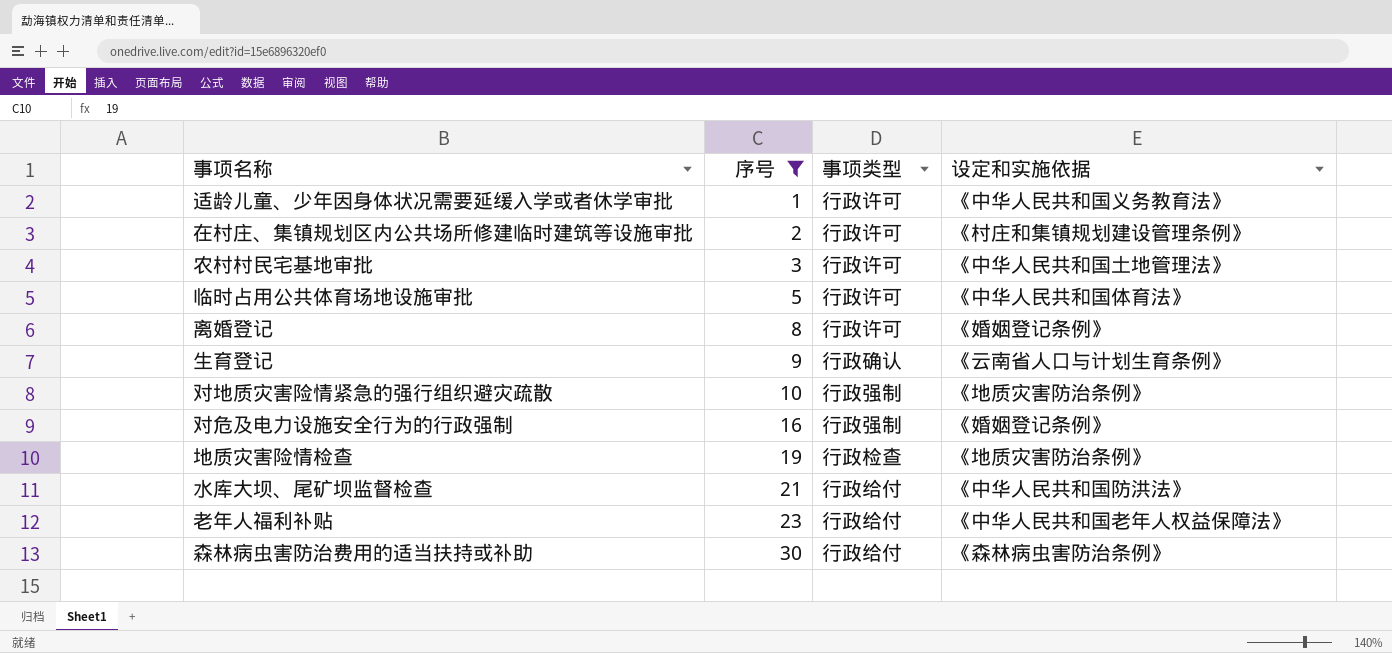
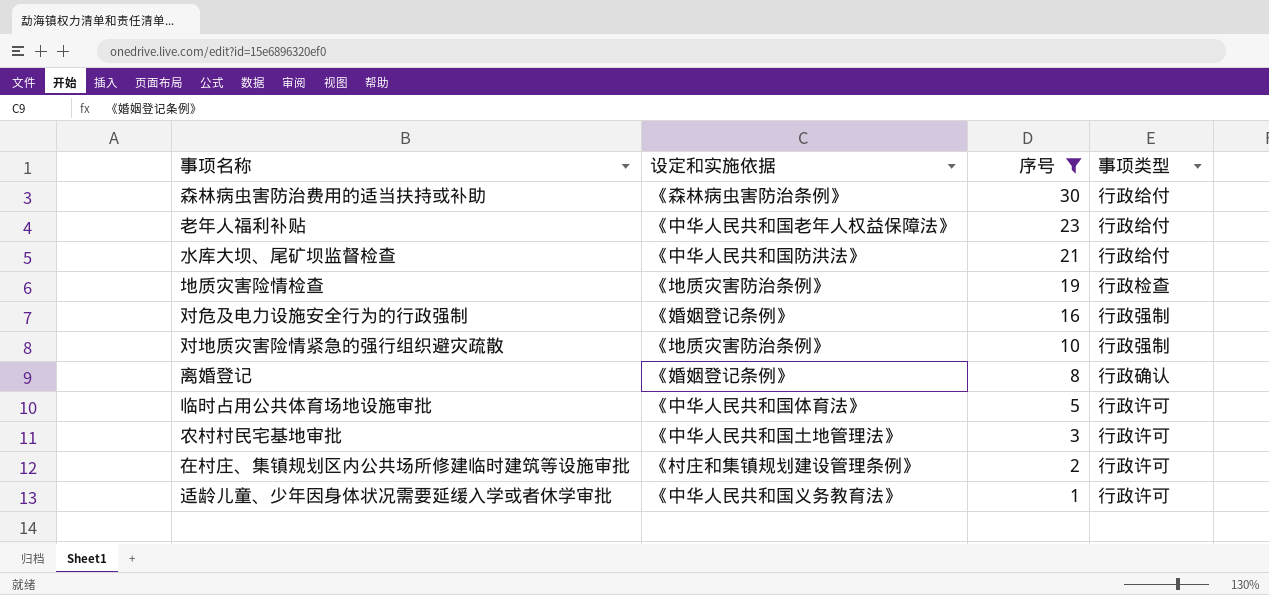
row order: 序号 ascending -> 序号 descending
column 设定和实施依据 | position: 4 -> 2
row 生育登记: 9 | 行政确认 | 《云南省人口与计划生育条例》 -> none
离婚登记 | 事项类型: 行政许可 -> 行政确认

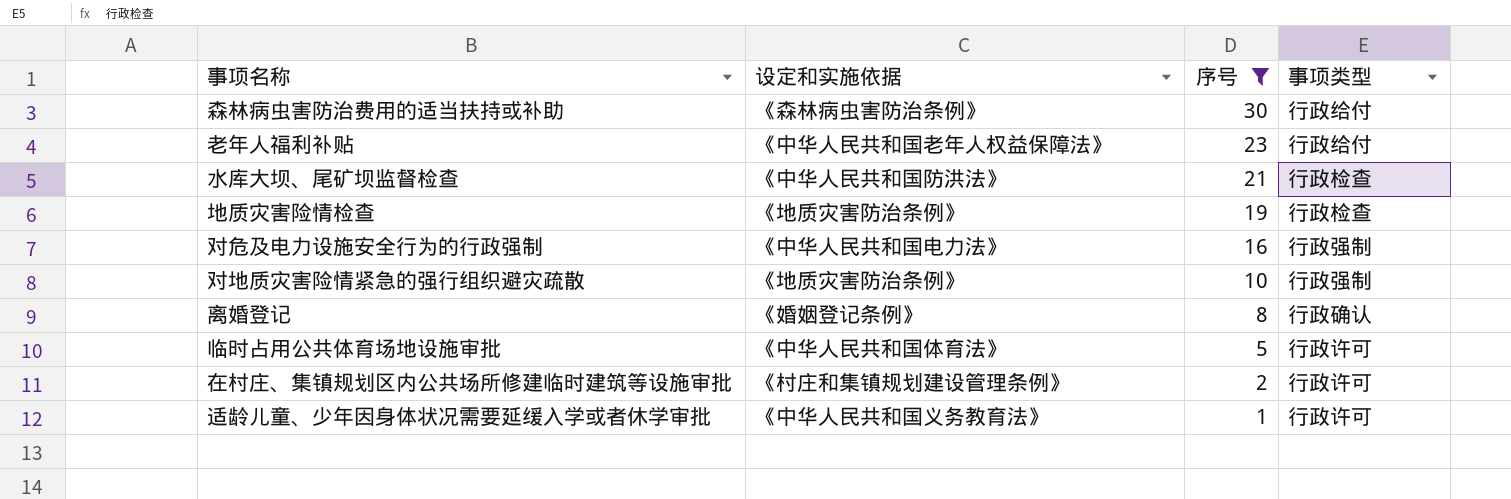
row 农村村民宅基地审批: 《中华人民共和国土地管理法》 | 3 | 行政许可 -> none
水库大坝、尾矿坝监督检查 | 事项类型: 行政给付 -> 行政检查
对危及电力设施安全行为的行政强制 | 设定和实施依据: 《婚姻登记条例》 -> 《中华人民共和国电力法》

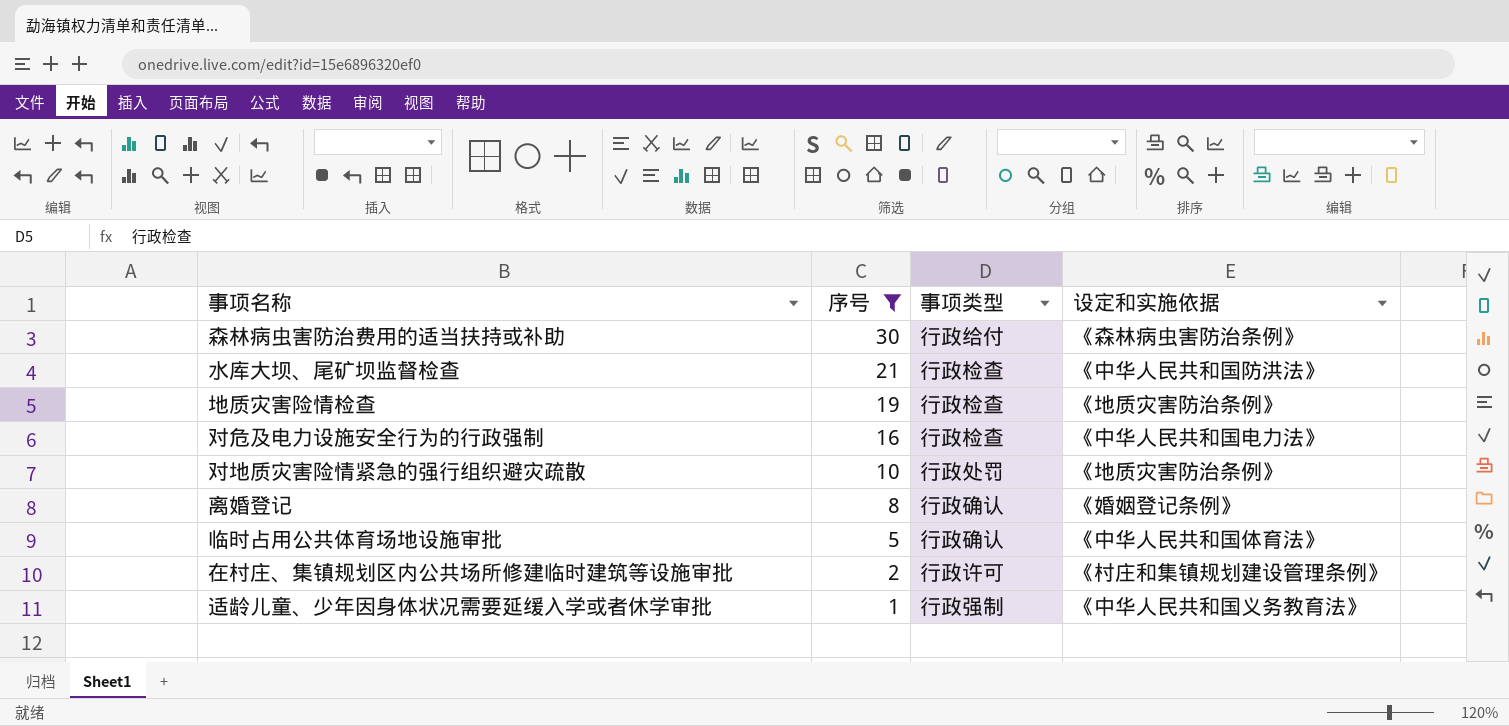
column 设定和实施依据 | position: 2 -> 4
row 老年人福利补贴: 《中华人民共和国老年人权益保障法》 | 23 | 行政给付 -> none
对危及电力设施安全行为的行政强制 | 事项类型: 行政强制 -> 行政检查
对地质灾害险情紧急的强行组织避灾疏散 | 事项类型: 行政强制 -> 行政处罚
临时占用公共体育场地设施审批 | 事项类型: 行政许可 -> 行政确认
适龄儿童、少年因身体状况需要延缓入学或者休学审批 | 事项类型: 行政许可 -> 行政强制

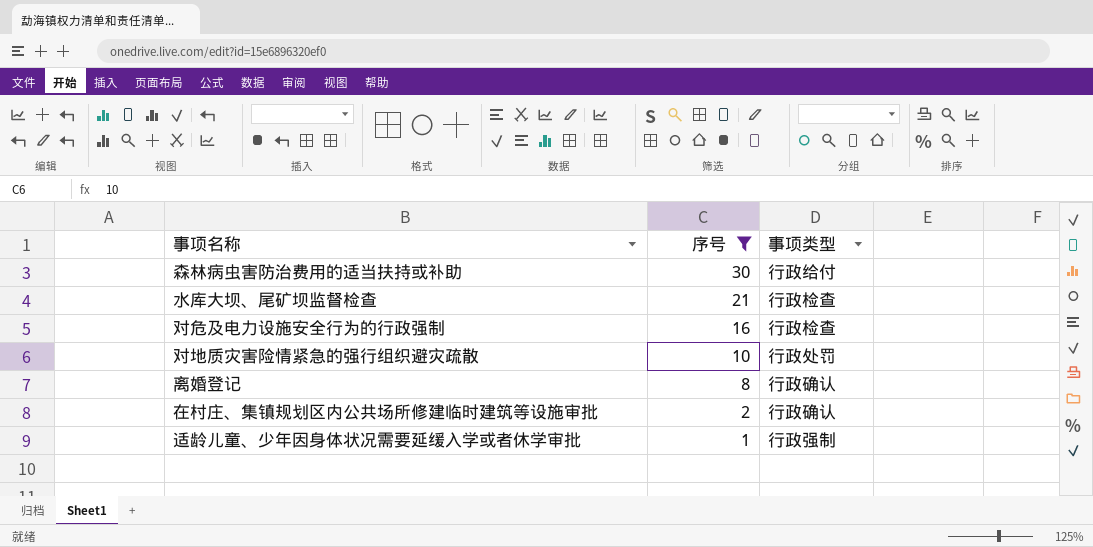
column 设定和实施依据 | position: 4 -> none
row 地质灾害险情检查: 19 | 行政检查 | 《地质灾害防治条例》 -> none
row 临时占用公共体育场地设施审批: 5 | 行政确认 | 《中华人民共和国体育法》 -> none
在村庄、集镇规划区内公共场所修建临时建筑等设施审批 | 事项类型: 行政许可 -> 行政确认

